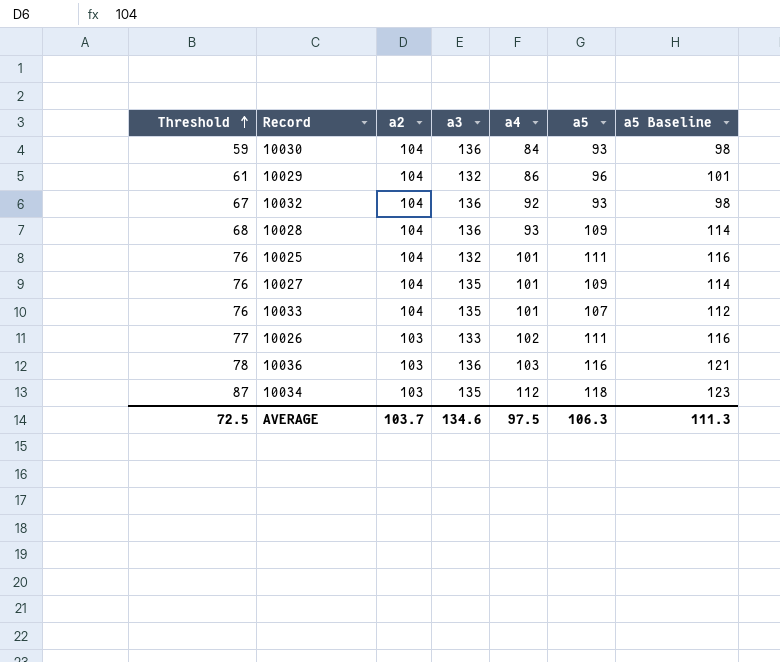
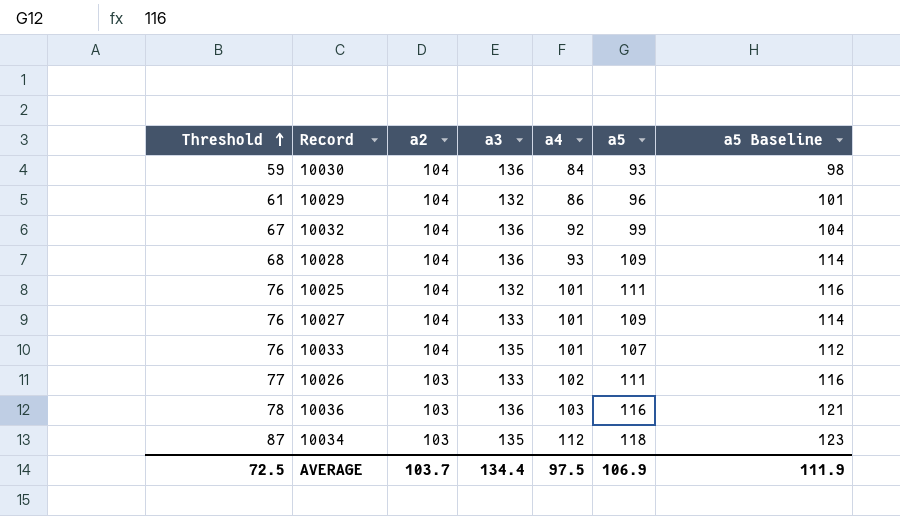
10032 | a5: 93 -> 99
10032 | a5 Baseline: 98 -> 104
10027 | a3: 135 -> 133
AVERAGE | a3: 134.6 -> 134.4
AVERAGE | a5: 106.3 -> 106.9
AVERAGE | a5 Baseline: 111.3 -> 111.9

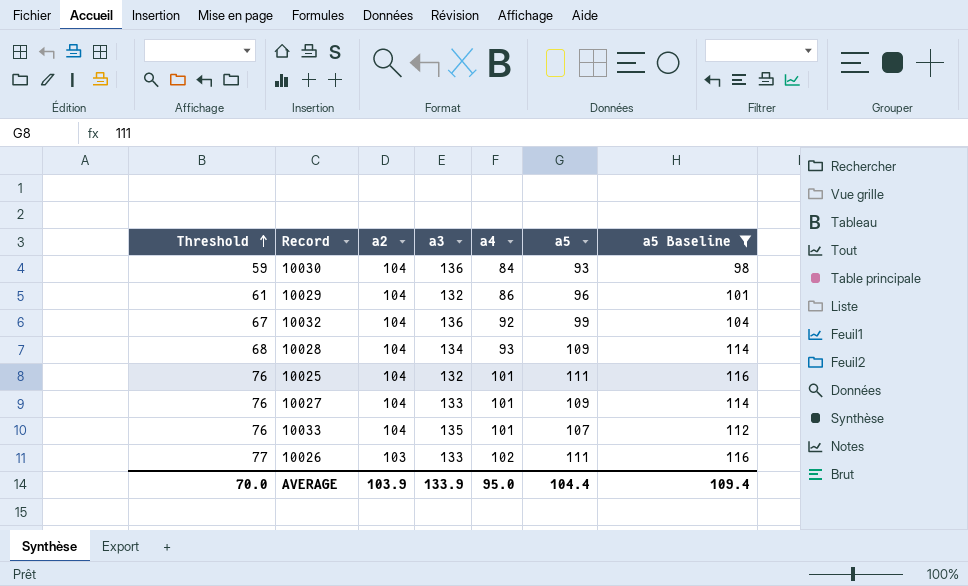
filter: none -> a5 Baseline <= 116
10028 | a3: 136 -> 134
AVERAGE | Threshold: 72.5 -> 70.0
AVERAGE | a2: 103.7 -> 103.9
AVERAGE | a3: 134.4 -> 133.9
AVERAGE | a4: 97.5 -> 95.0
AVERAGE | a5: 106.9 -> 104.4
AVERAGE | a5 Baseline: 111.9 -> 109.4

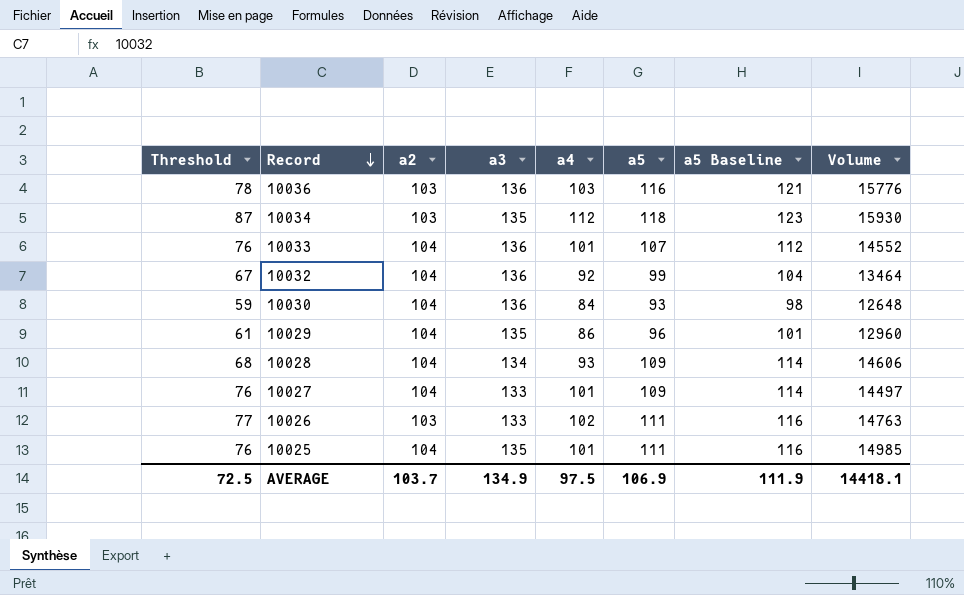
filter: a5 Baseline <= 116 -> none
row order: Threshold ascending -> Record descending
column Volume | formula: none -> [a3] * [a5]
10033 | a3: 135 -> 136
10029 | a3: 132 -> 135
10025 | a3: 132 -> 135
AVERAGE | Threshold: 70.0 -> 72.5
AVERAGE | a2: 103.9 -> 103.7
AVERAGE | a3: 133.9 -> 134.9
AVERAGE | a4: 95.0 -> 97.5
AVERAGE | a5: 104.4 -> 106.9
AVERAGE | a5 Baseline: 109.4 -> 111.9

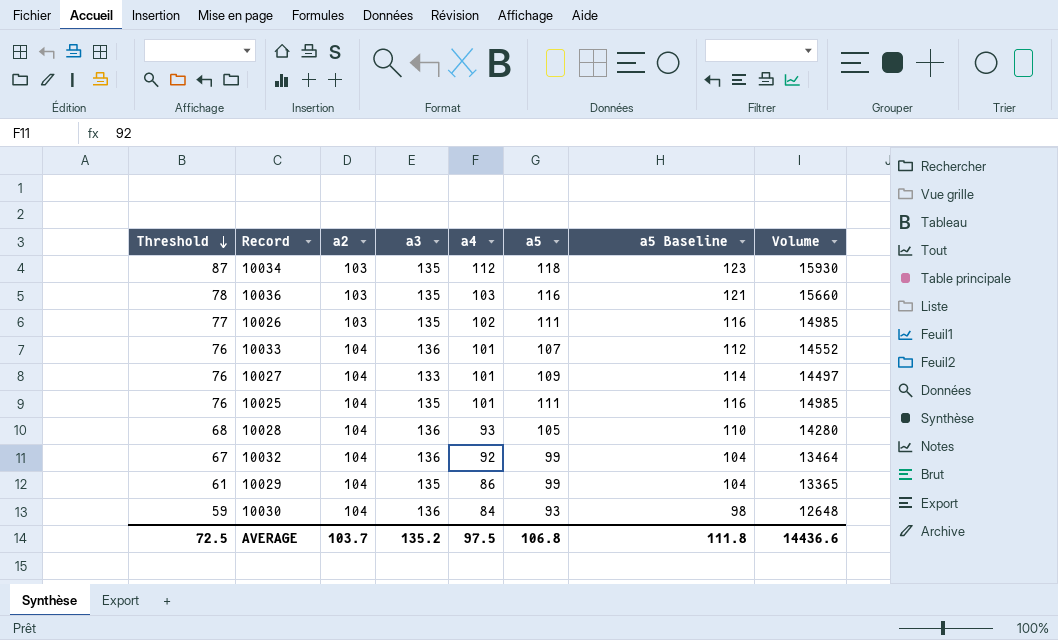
row order: Record descending -> Threshold descending
10036 | a3: 136 -> 135
10036 | Volume: 15776 -> 15660
10026 | a3: 133 -> 135
10026 | Volume: 14763 -> 14985
10028 | a3: 134 -> 136
10028 | a5: 109 -> 105
10028 | a5 Baseline: 114 -> 110
10028 | Volume: 14606 -> 14280
10029 | a5: 96 -> 99
10029 | a5 Baseline: 101 -> 104
10029 | Volume: 12960 -> 13365
AVERAGE | a3: 134.9 -> 135.2
AVERAGE | a5: 106.9 -> 106.8
AVERAGE | a5 Baseline: 111.9 -> 111.8
AVERAGE | Volume: 14418.1 -> 14436.6

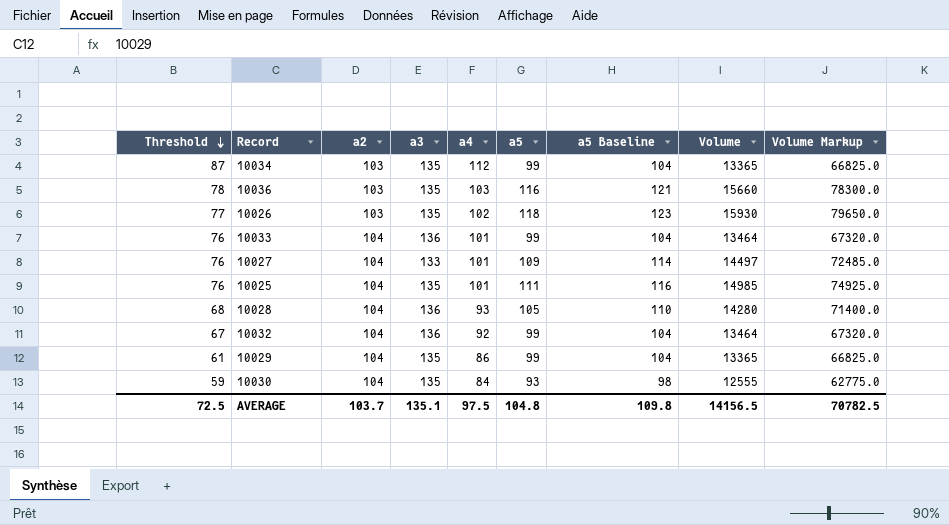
column Volume Markup | formula: none -> [Volume] * 5
10034 | a5: 118 -> 99
10034 | a5 Baseline: 123 -> 104
10034 | Volume: 15930 -> 13365
10026 | a5: 111 -> 118
10026 | a5 Baseline: 116 -> 123
10026 | Volume: 14985 -> 15930
10033 | a5: 107 -> 99
10033 | a5 Baseline: 112 -> 104
10033 | Volume: 14552 -> 13464
10030 | a3: 136 -> 135
10030 | Volume: 12648 -> 12555
AVERAGE | a3: 135.2 -> 135.1
AVERAGE | a5: 106.8 -> 104.8
AVERAGE | a5 Baseline: 111.8 -> 109.8
AVERAGE | Volume: 14436.6 -> 14156.5

